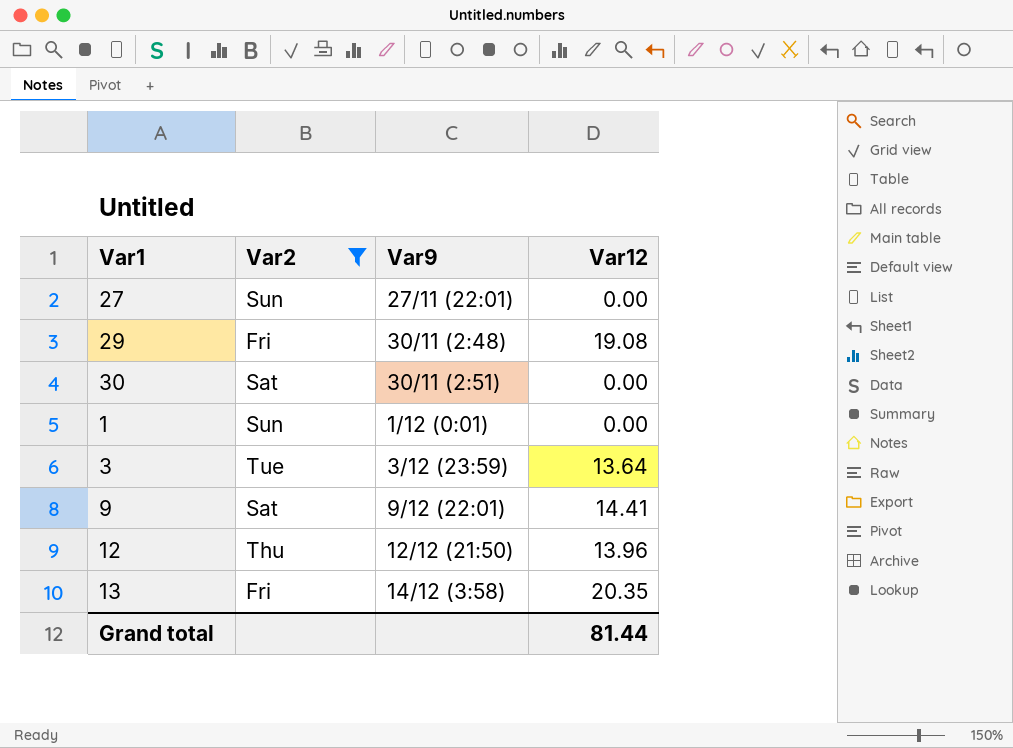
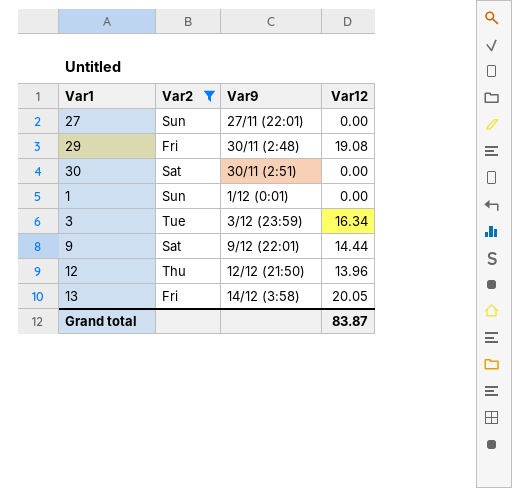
3 | Var12: 13.64 -> 16.34
9 | Var12: 14.41 -> 14.44
13 | Var12: 20.35 -> 20.05
Grand total | Var12: 81.44 -> 83.87

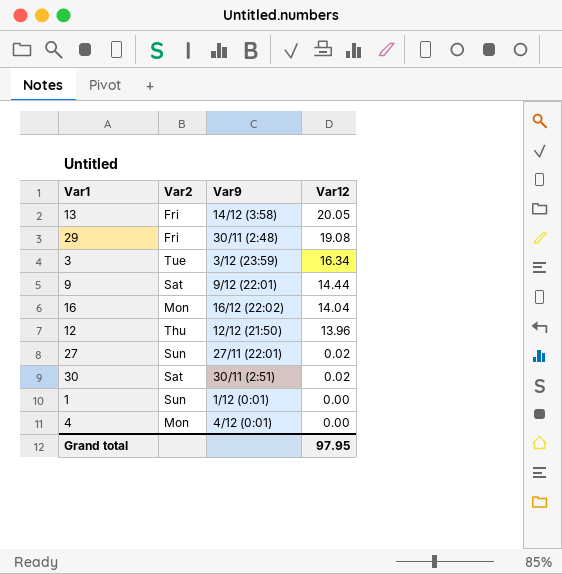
filter: Var2 != Mon -> none
row order: none -> Var12 descending
27 | Var12: 0.00 -> 0.02
30 | Var12: 0.00 -> 0.02
Grand total | Var12: 83.87 -> 97.95

